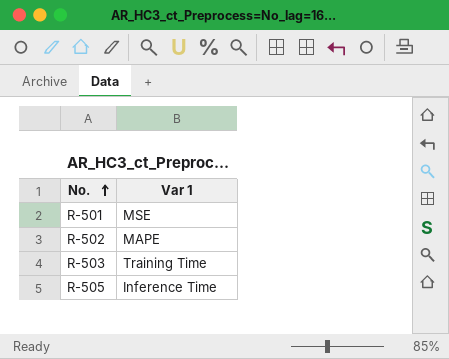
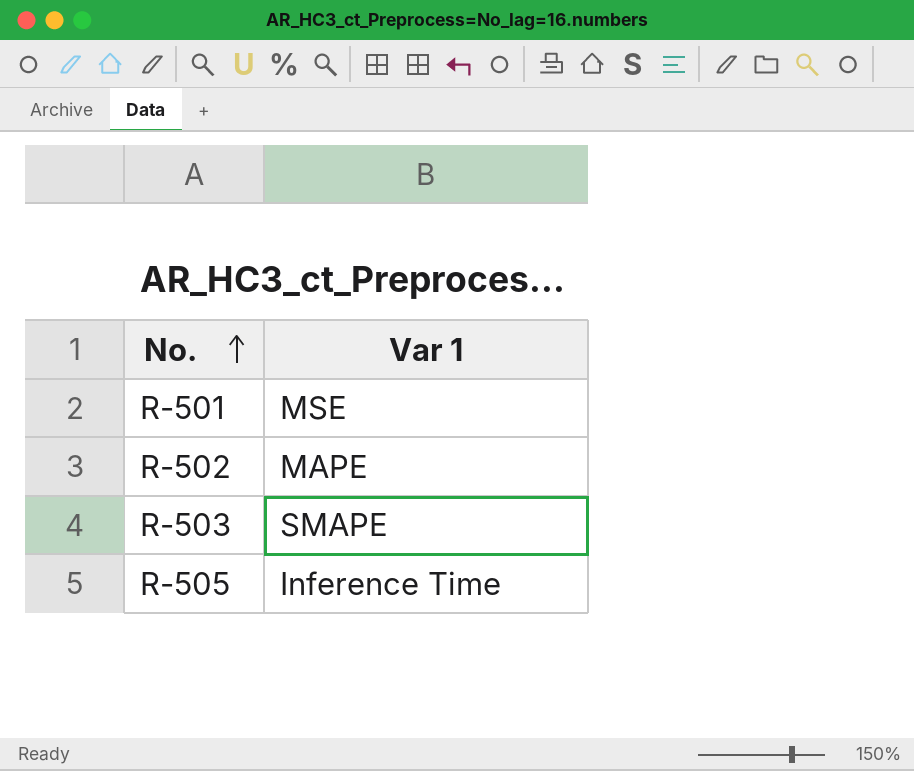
R-503 | Var 1: Training Time -> SMAPE

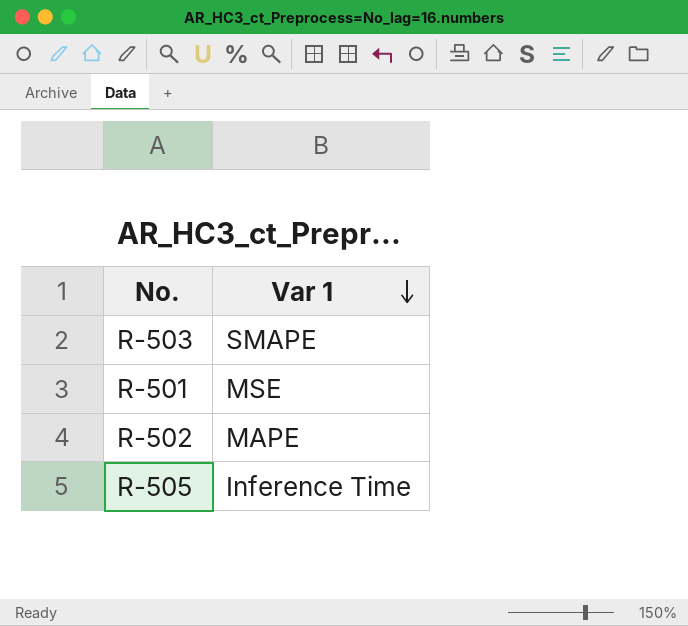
row order: No. ascending -> Var 1 descending

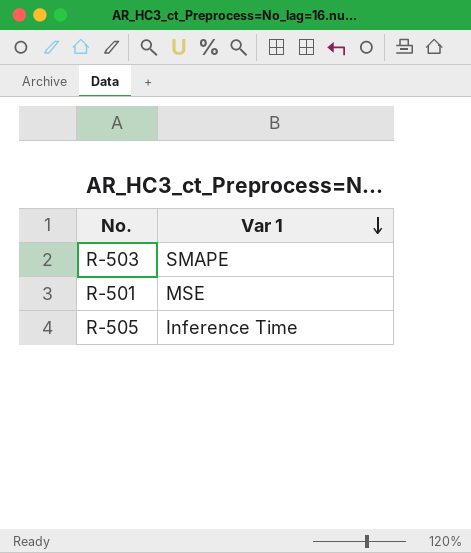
row R-502: MAPE -> none

